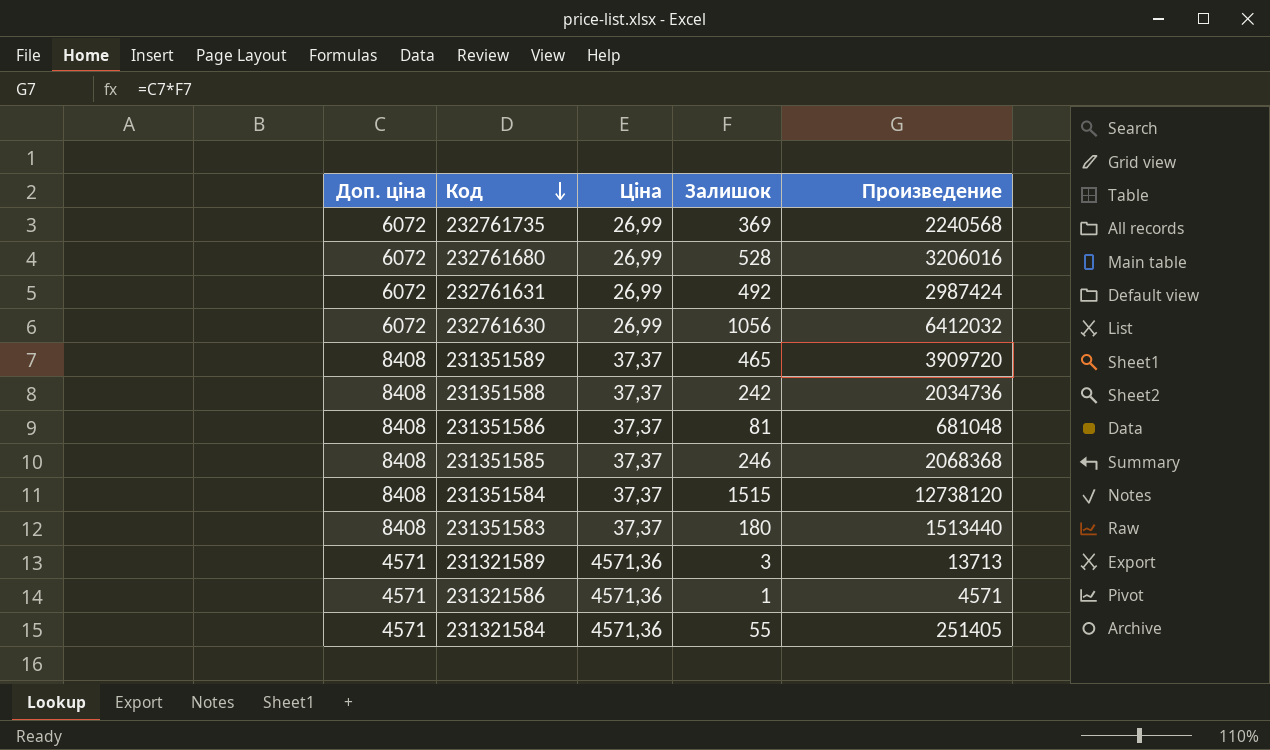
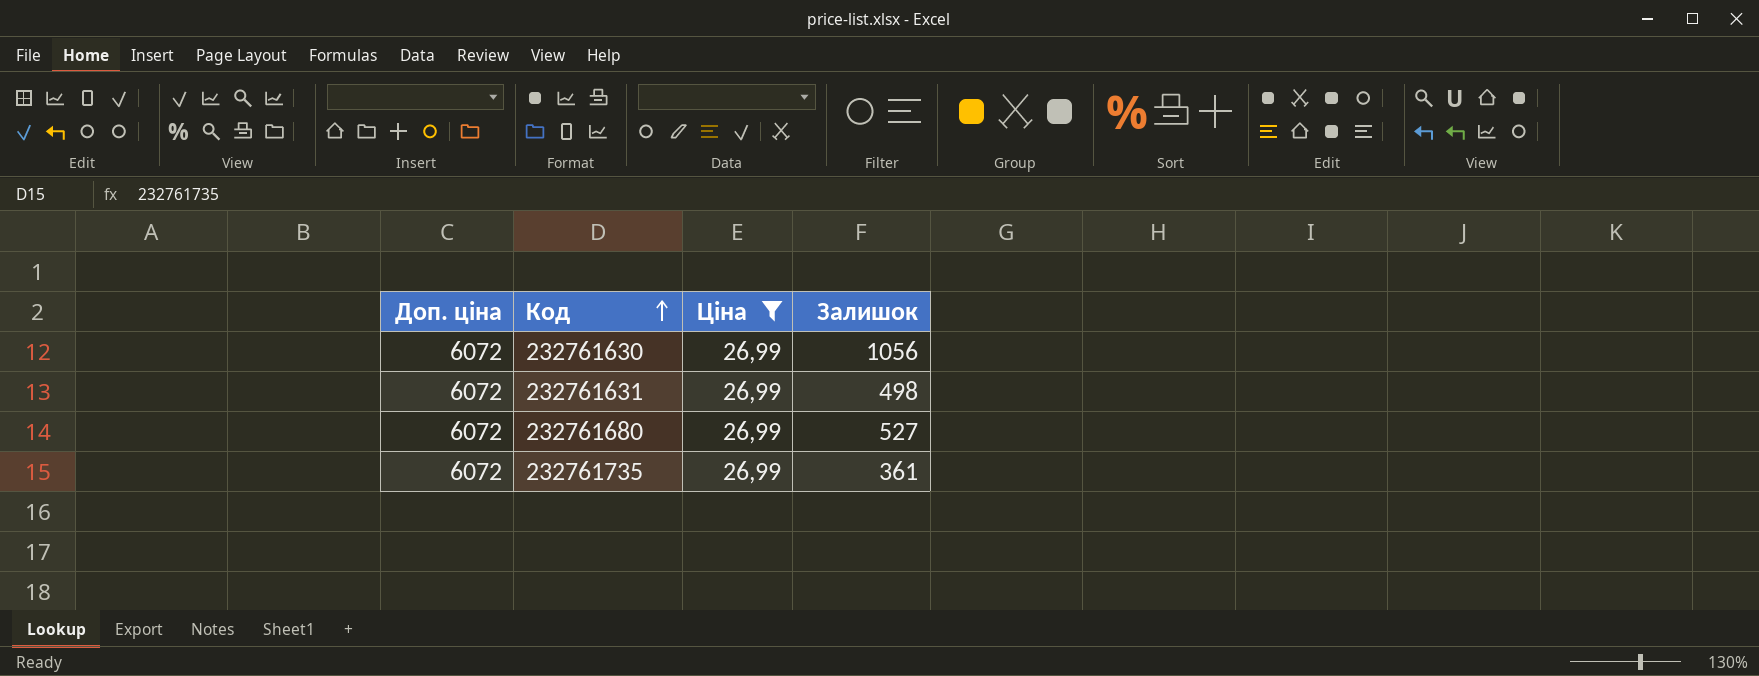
filter: none -> Ціна = 26,99
row order: Код descending -> Код ascending
column Произведение | formula: [Доп. ціна] * [Залишок] -> none
232761631 | Залишок: 492 -> 498
232761680 | Залишок: 528 -> 527
232761735 | Залишок: 369 -> 361

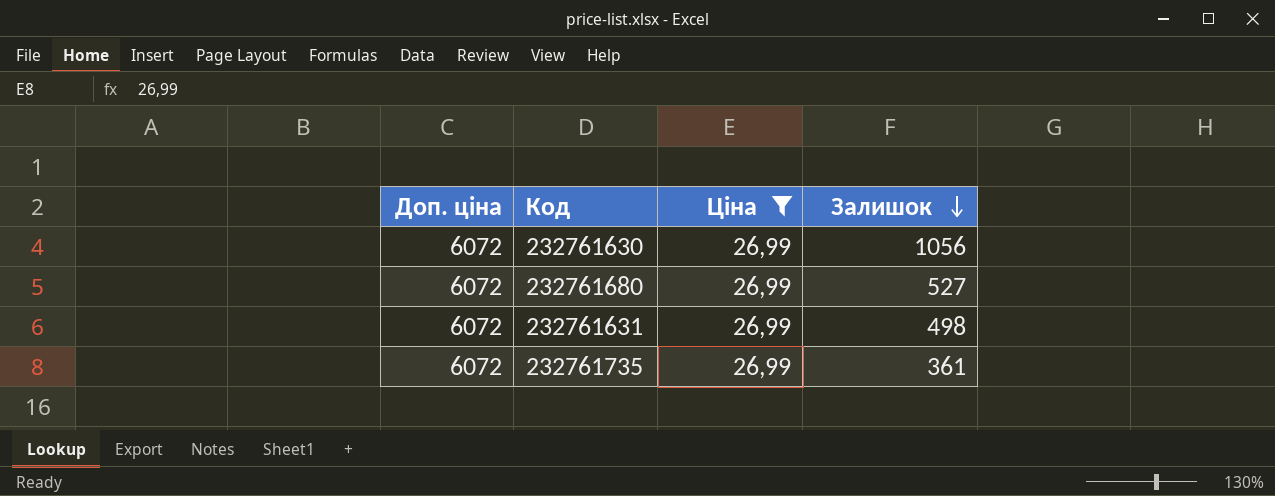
row order: Код ascending -> Залишок descending

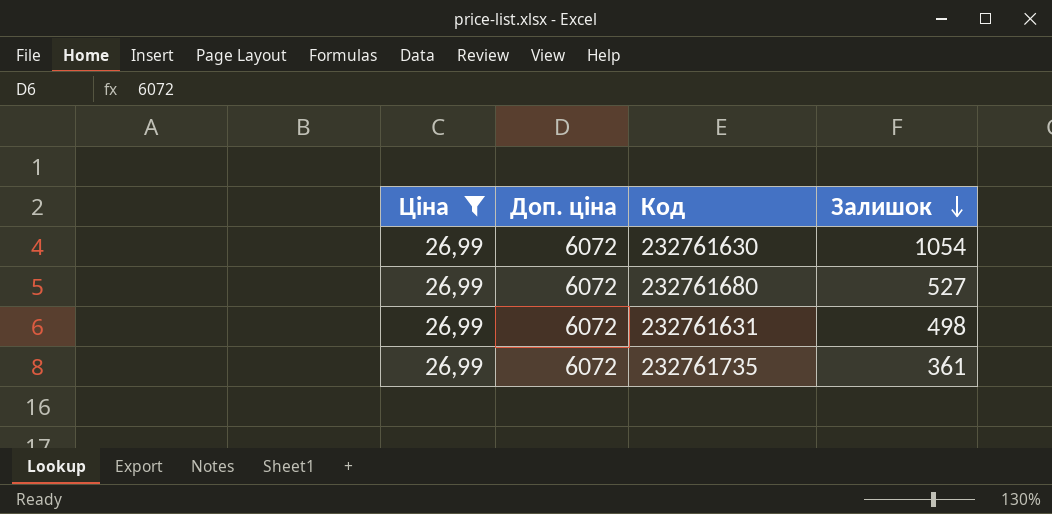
column Ціна | position: 3 -> 1
232761630 | Залишок: 1056 -> 1054

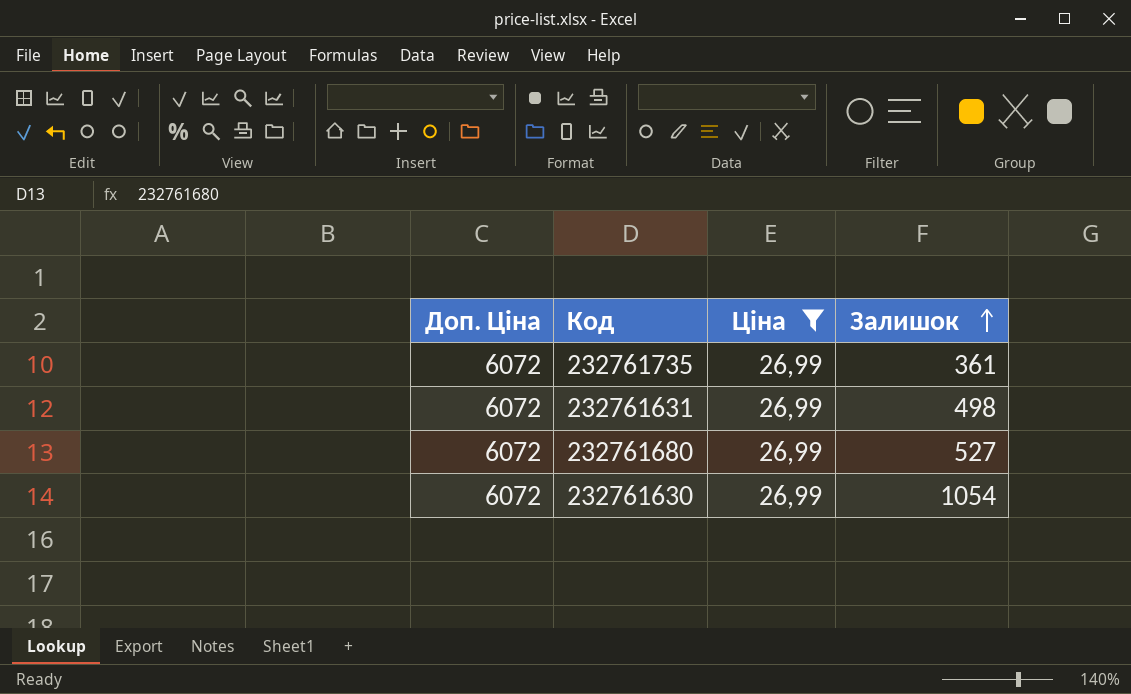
row order: Залишок descending -> Залишок ascending
column name: Доп. ціна -> Доп. Ціна
column Ціна | position: 1 -> 3

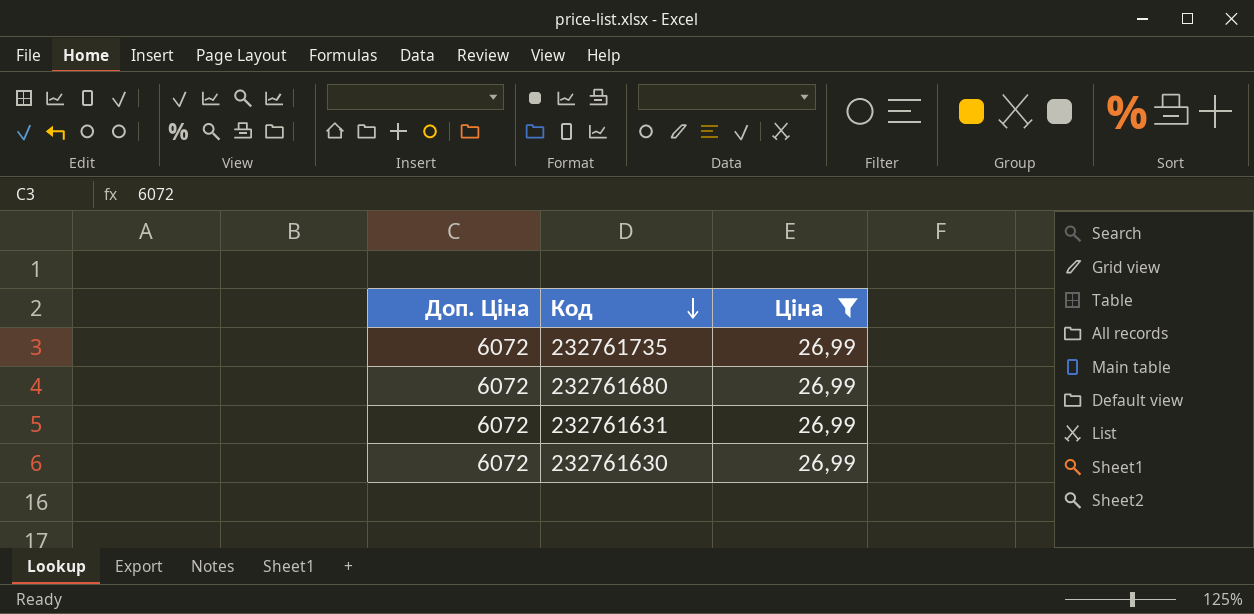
row order: Залишок ascending -> Код descending
column Залишок | position: 4 -> none

